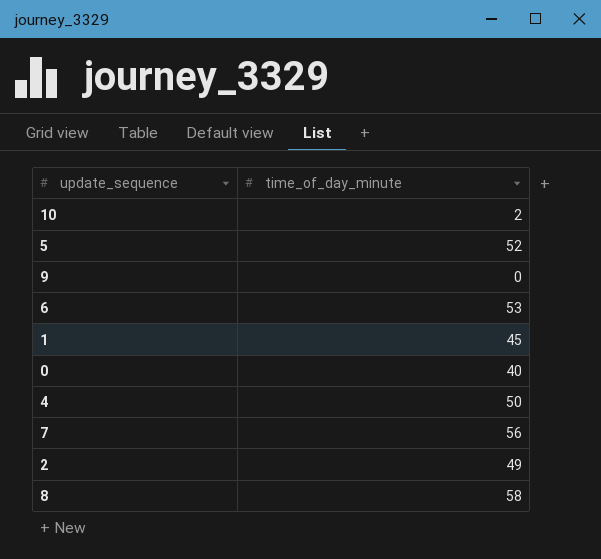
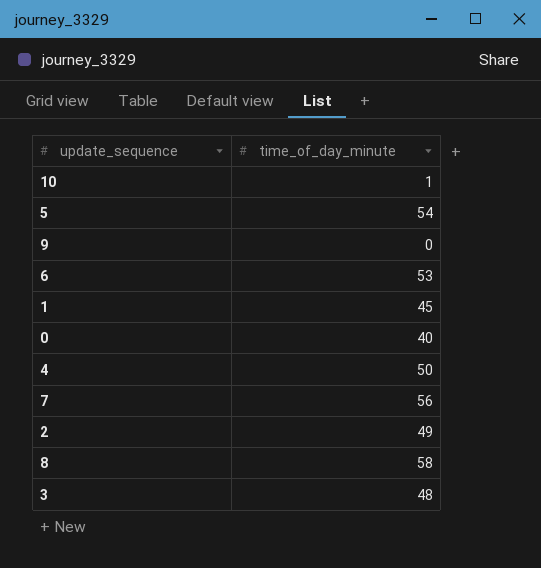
10 | time_of_day_minute: 2 -> 1
5 | time_of_day_minute: 52 -> 54
row 3: none -> 48

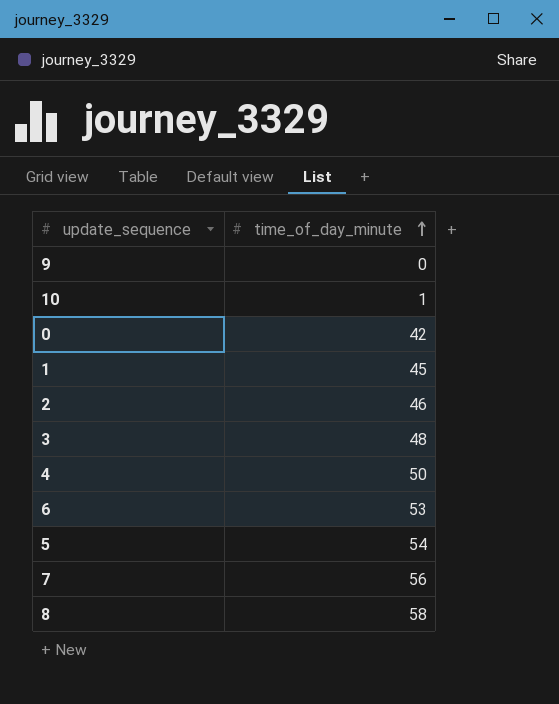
row order: none -> time_of_day_minute ascending
0 | time_of_day_minute: 40 -> 42
2 | time_of_day_minute: 49 -> 46

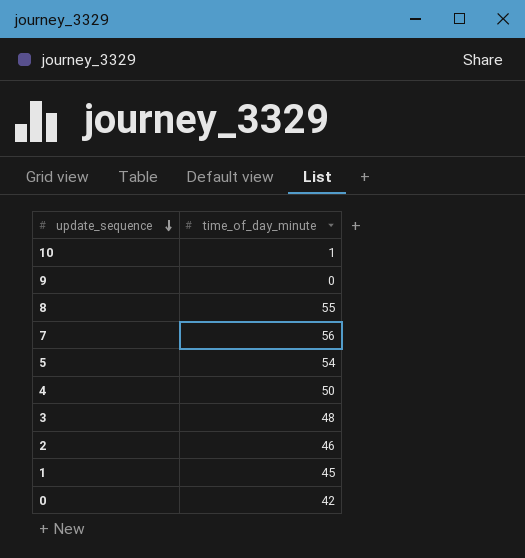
row order: time_of_day_minute ascending -> update_sequence descending
row 6: 53 -> none
8 | time_of_day_minute: 58 -> 55

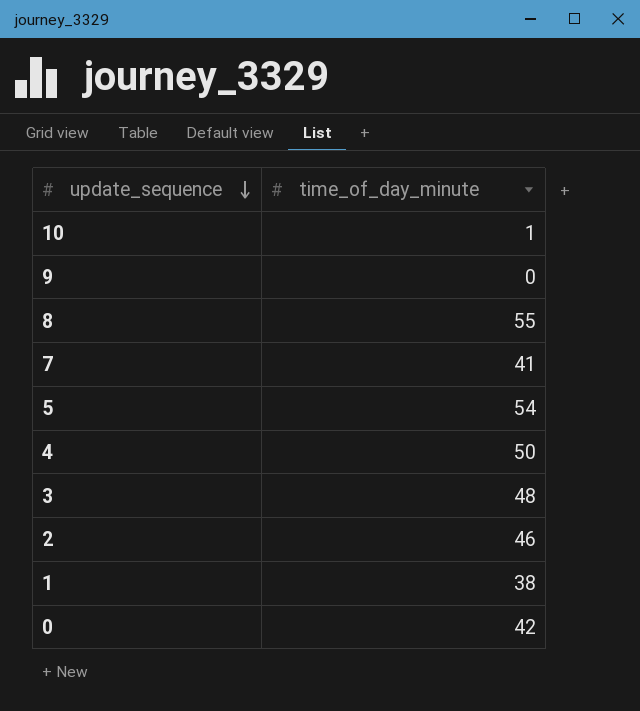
7 | time_of_day_minute: 56 -> 41
1 | time_of_day_minute: 45 -> 38

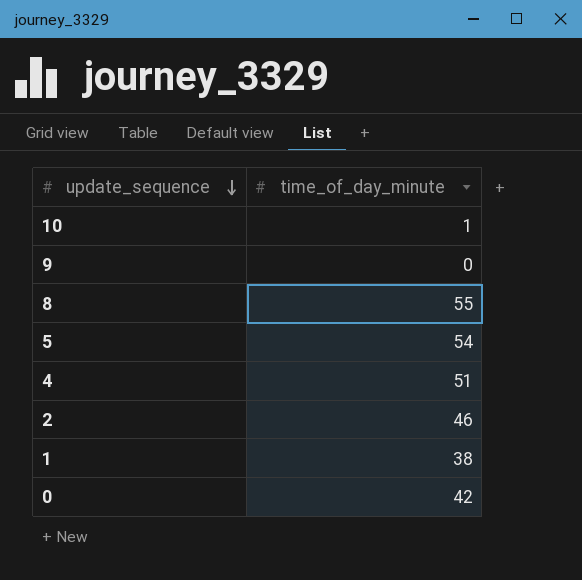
row 7: 41 -> none
row 3: 48 -> none
4 | time_of_day_minute: 50 -> 51

